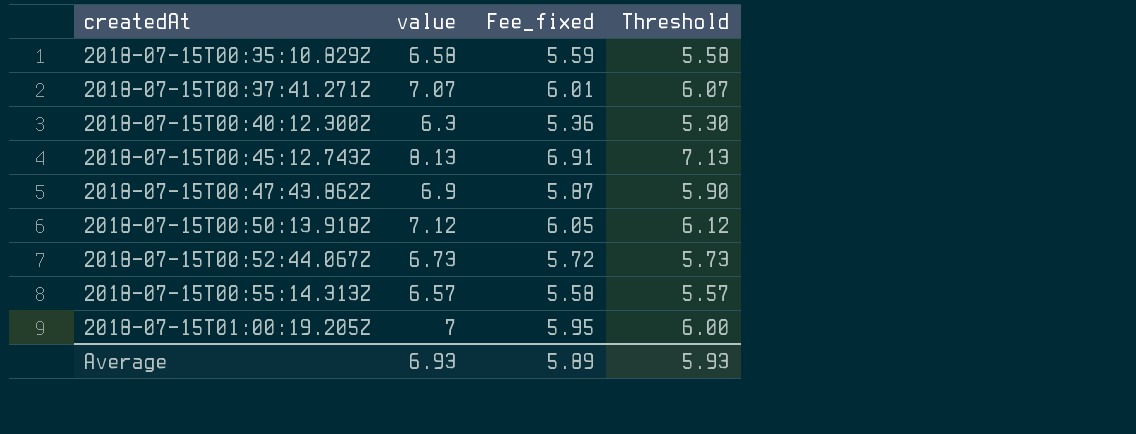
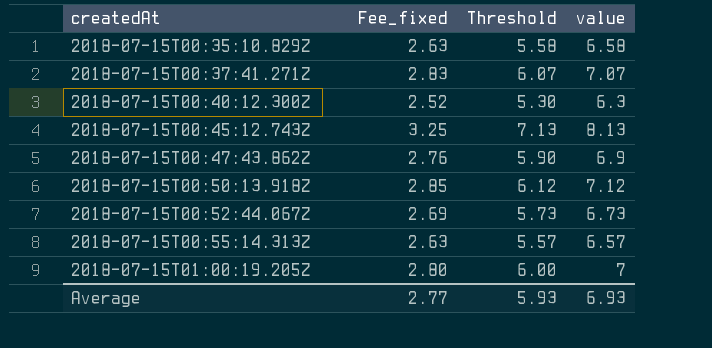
column Fee_fixed | formula: [value] * 0.85 -> [value] * 0.4
column value | position: 2 -> 4
Average | Fee_fixed: 5.89 -> 2.77

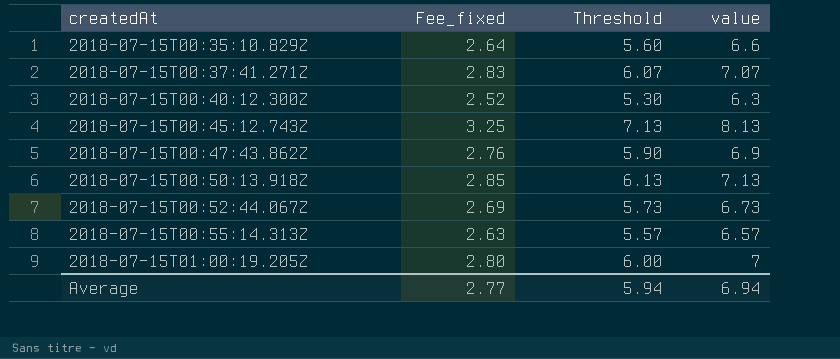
2018-07-15T00:35:10.829Z | Fee_fixed: 2.63 -> 2.64
2018-07-15T00:35:10.829Z | Threshold: 5.58 -> 5.60
2018-07-15T00:35:10.829Z | value: 6.58 -> 6.6
2018-07-15T00:50:13.918Z | Threshold: 6.12 -> 6.13
2018-07-15T00:50:13.918Z | value: 7.12 -> 7.13
Average | Threshold: 5.93 -> 5.94
Average | value: 6.93 -> 6.94

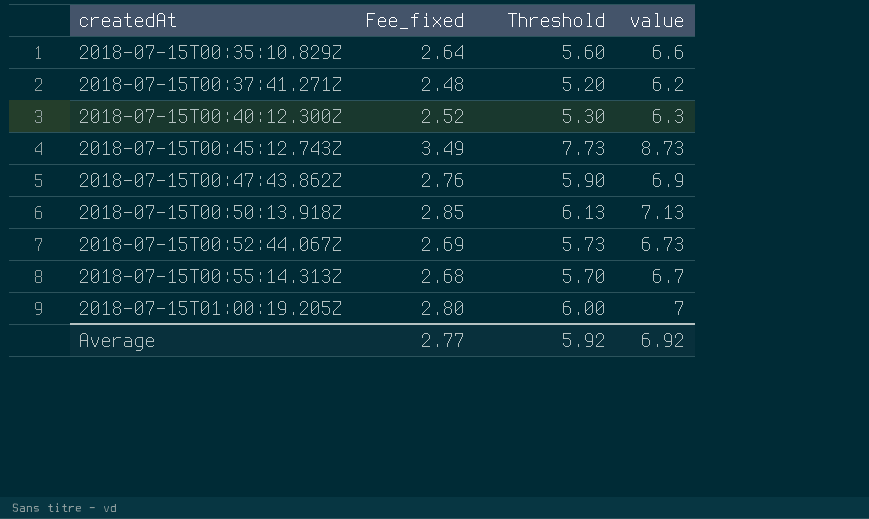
2018-07-15T00:37:41.271Z | Fee_fixed: 2.83 -> 2.48
2018-07-15T00:37:41.271Z | Threshold: 6.07 -> 5.20
2018-07-15T00:37:41.271Z | value: 7.07 -> 6.2
2018-07-15T00:45:12.743Z | Fee_fixed: 3.25 -> 3.49
2018-07-15T00:45:12.743Z | Threshold: 7.13 -> 7.73
2018-07-15T00:45:12.743Z | value: 8.13 -> 8.73
2018-07-15T00:55:14.313Z | Fee_fixed: 2.63 -> 2.68
2018-07-15T00:55:14.313Z | Threshold: 5.57 -> 5.70
2018-07-15T00:55:14.313Z | value: 6.57 -> 6.7
Average | Threshold: 5.94 -> 5.92
Average | value: 6.94 -> 6.92

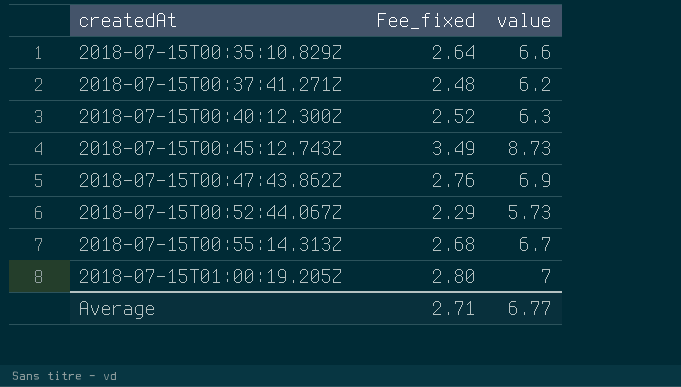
column Threshold | formula: [value] - 1 -> none
row 2018-07-15T00:50:13.918Z: 2.85 | 6.13 | 7.13 -> none
2018-07-15T00:52:44.067Z | Fee_fixed: 2.69 -> 2.29
2018-07-15T00:52:44.067Z | value: 6.73 -> 5.73
Average | Fee_fixed: 2.77 -> 2.71
Average | value: 6.92 -> 6.77

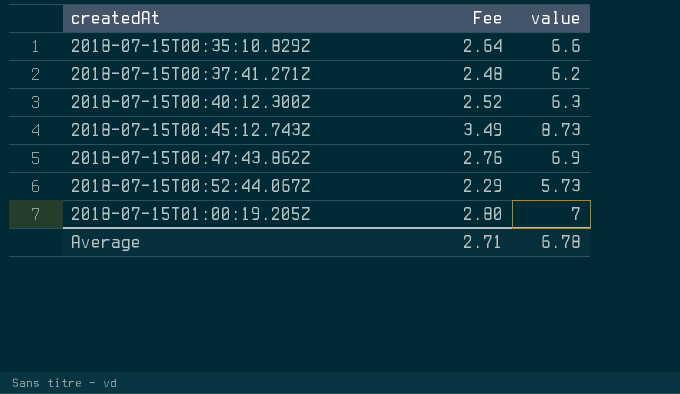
column name: Fee_fixed -> Fee
row 2018-07-15T00:55:14.313Z: 2.68 | 6.7 -> none
Average | value: 6.77 -> 6.78

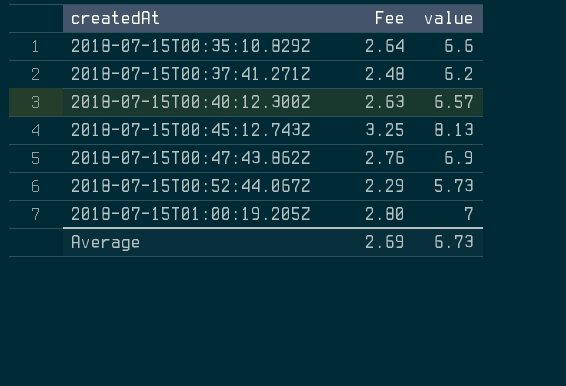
2018-07-15T00:40:12.300Z | Fee: 2.52 -> 2.63
2018-07-15T00:40:12.300Z | value: 6.3 -> 6.57
2018-07-15T00:45:12.743Z | Fee: 3.49 -> 3.25
2018-07-15T00:45:12.743Z | value: 8.73 -> 8.13
Average | Fee: 2.71 -> 2.69
Average | value: 6.78 -> 6.73

